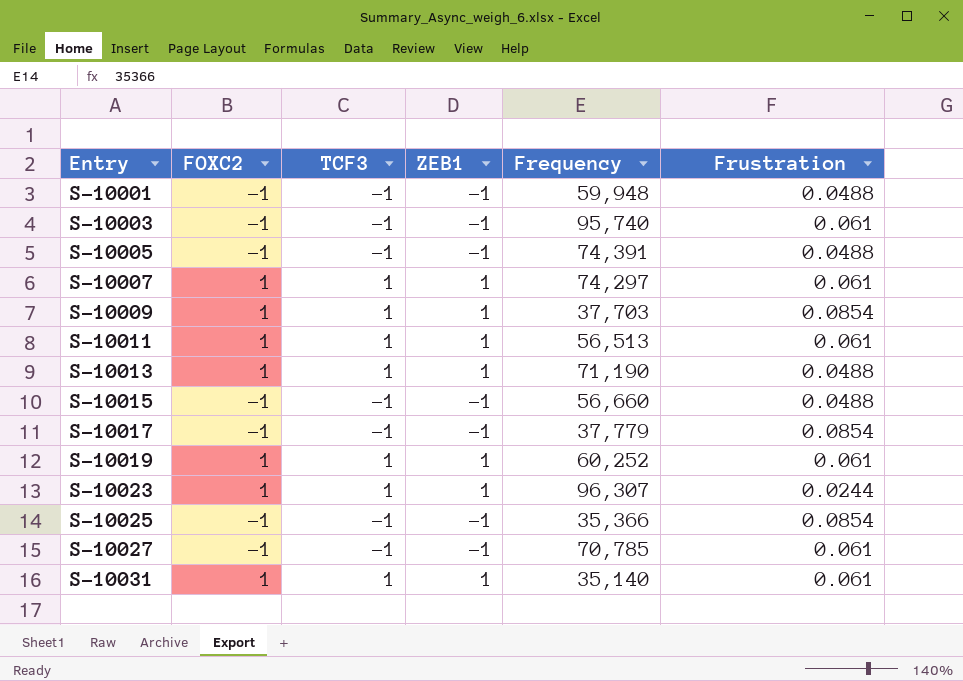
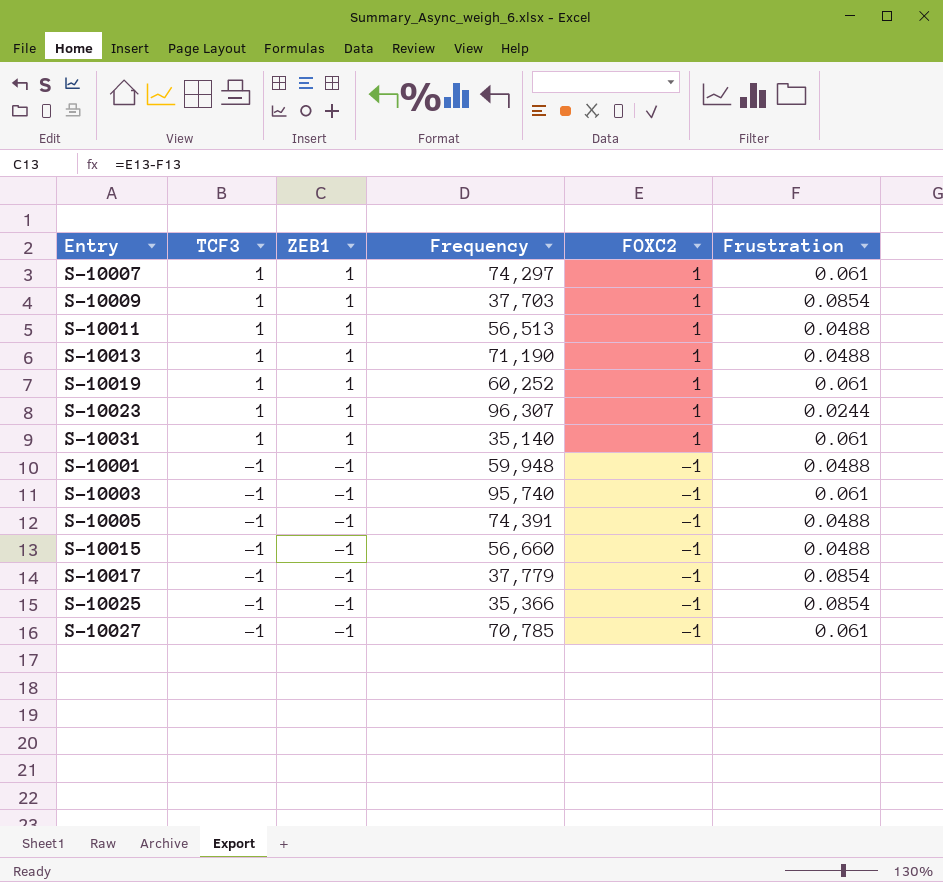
row order: Entry ascending -> TCF3 descending
column FOXC2 | position: 2 -> 5
S-10011 | Frustration: 0.061 -> 0.0488

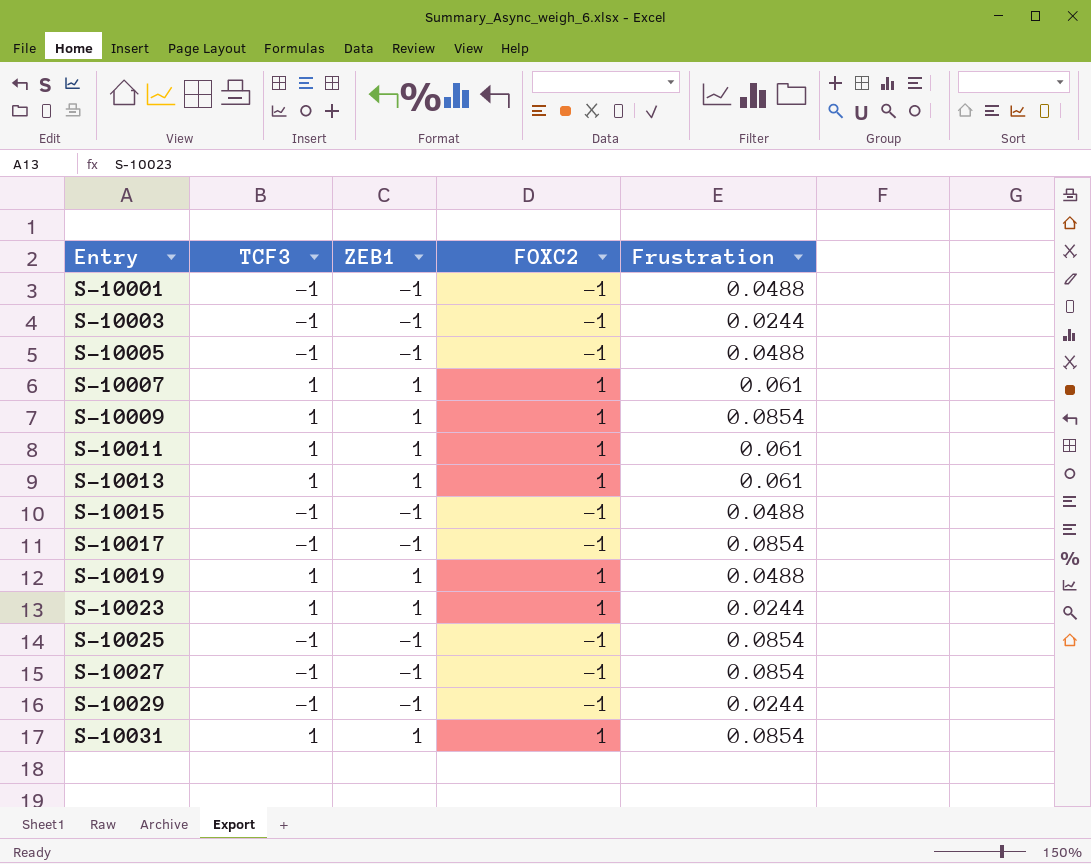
row order: TCF3 descending -> Entry ascending
column Frequency | position: 4 -> none
S-10003 | Frustration: 0.061 -> 0.0244
S-10011 | Frustration: 0.0488 -> 0.061
S-10013 | Frustration: 0.0488 -> 0.061
S-10019 | Frustration: 0.061 -> 0.0488
S-10027 | Frustration: 0.061 -> 0.0854
row S-10029: none -> -1 | -1 | -1 | 0.0244
S-10031 | Frustration: 0.061 -> 0.0854

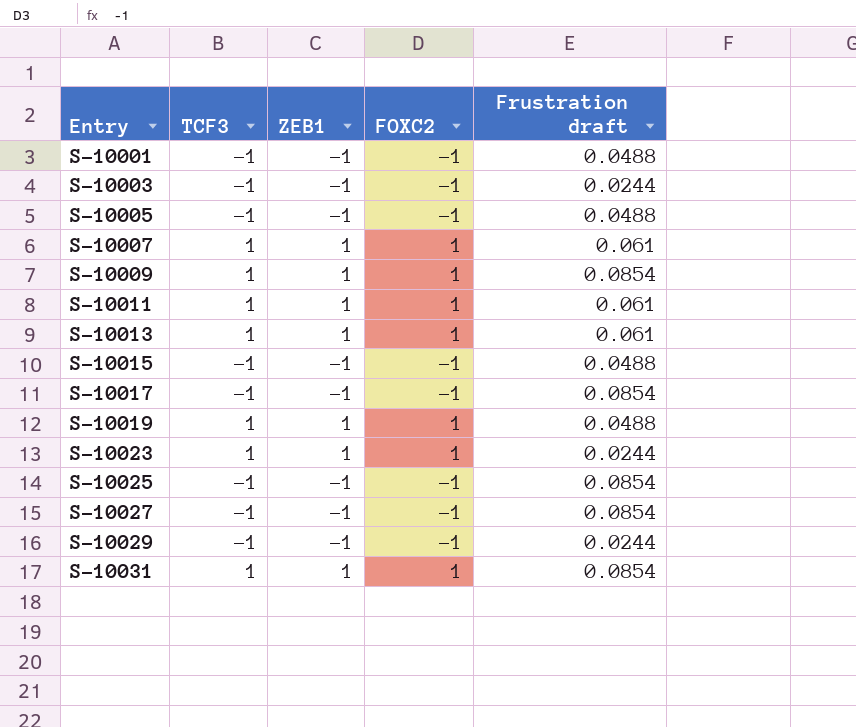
column name: Frustration -> Frustration draft

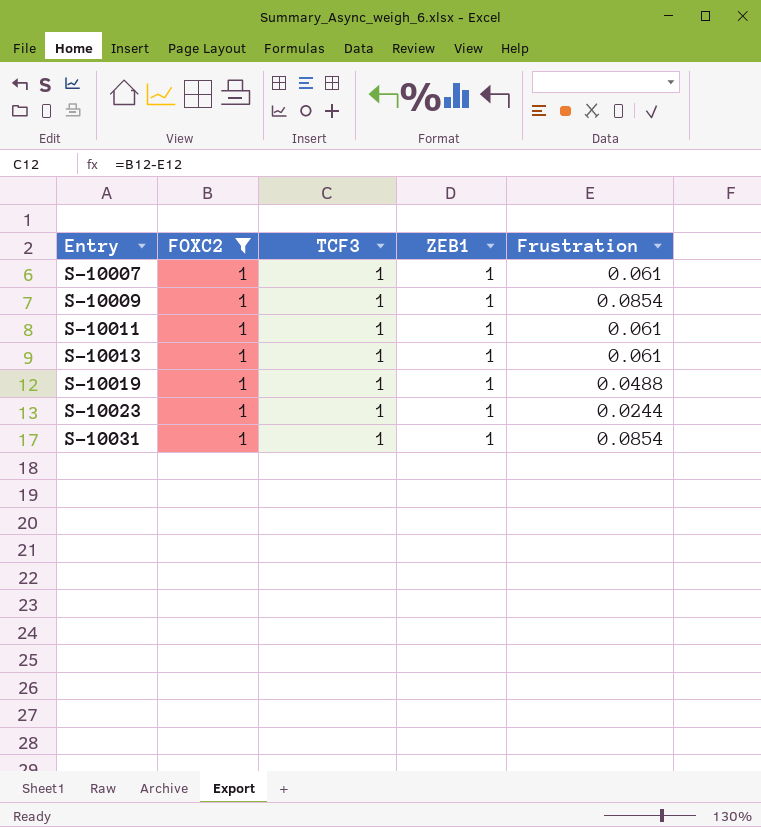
filter: none -> FOXC2 = 1
column FOXC2 | position: 4 -> 2
column name: Frustration draft -> Frustration

